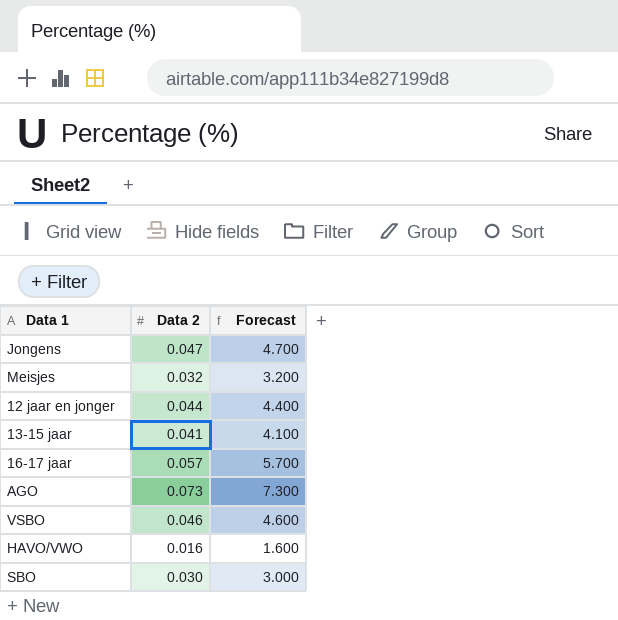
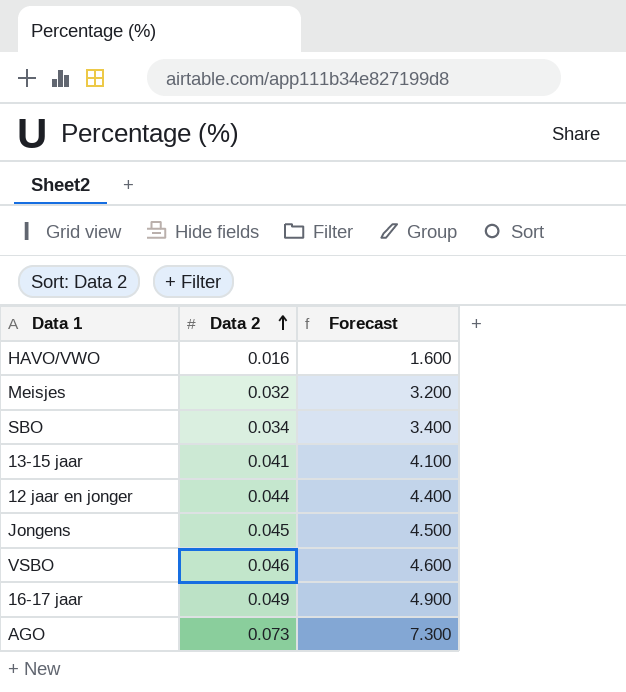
row order: none -> Data 2 ascending
SBO | Data 2: 0.030 -> 0.034
SBO | Forecast: 3.000 -> 3.400
Jongens | Data 2: 0.047 -> 0.045
Jongens | Forecast: 4.700 -> 4.500
16-17 jaar | Data 2: 0.057 -> 0.049
16-17 jaar | Forecast: 5.700 -> 4.900

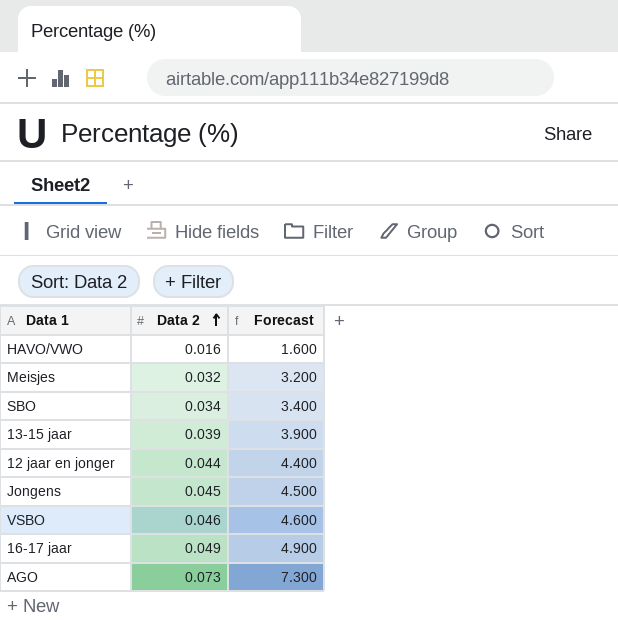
13-15 jaar | Data 2: 0.041 -> 0.039
13-15 jaar | Forecast: 4.100 -> 3.900

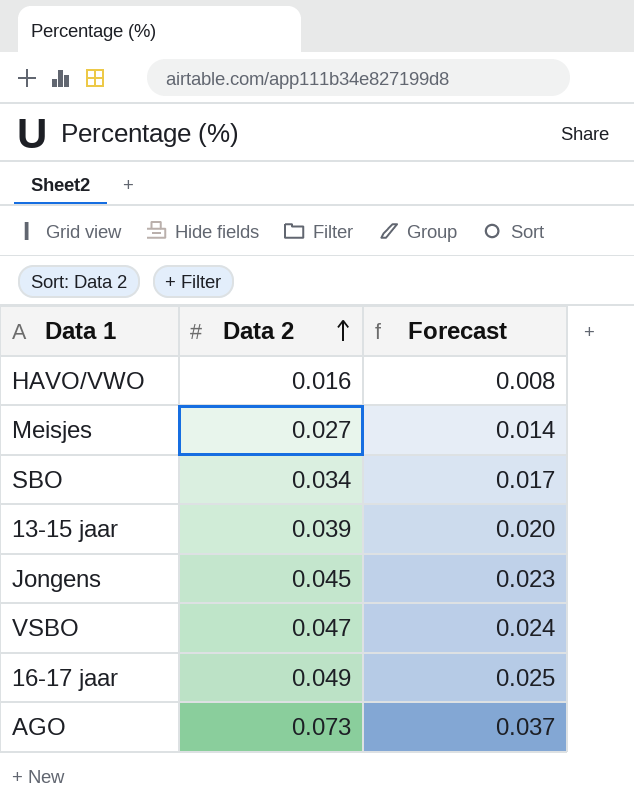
column Forecast | formula: [Data 2] * 100 -> [Data 2] * 0.5
row 12 jaar en jonger: 0.044 | 4.400 -> none
Meisjes | Data 2: 0.032 -> 0.027
VSBO | Data 2: 0.046 -> 0.047

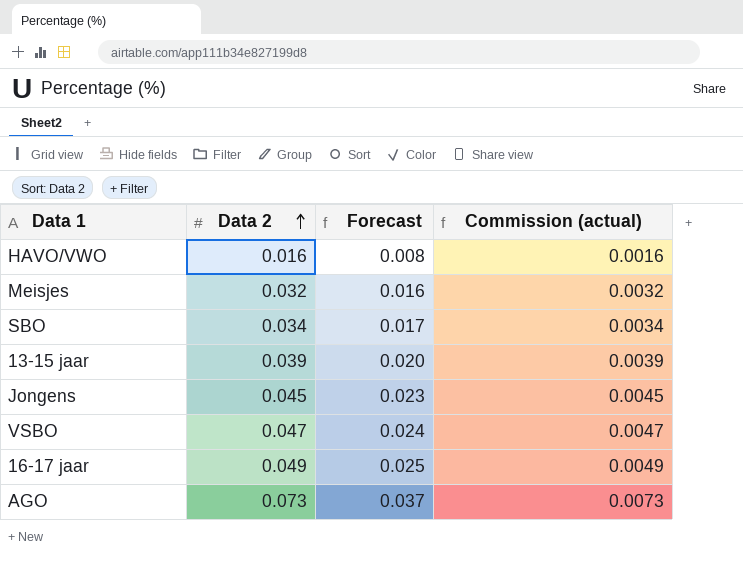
column Commission (actual) | formula: none -> [Data 2] * 0.1
Meisjes | Data 2: 0.027 -> 0.032
Meisjes | Forecast: 0.014 -> 0.016

